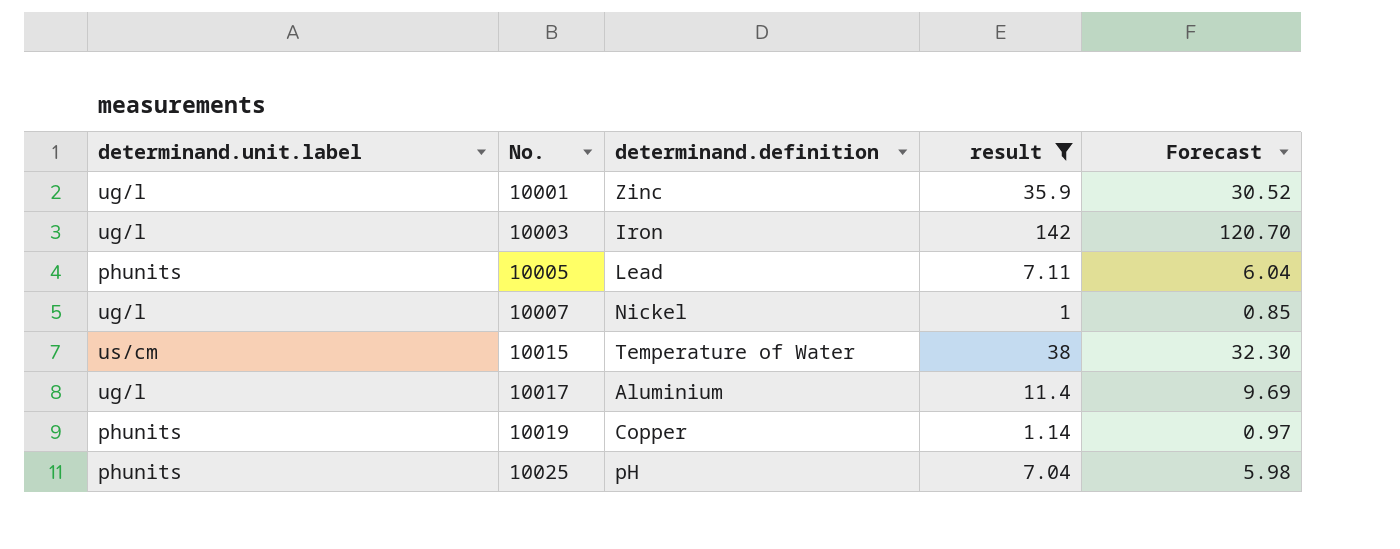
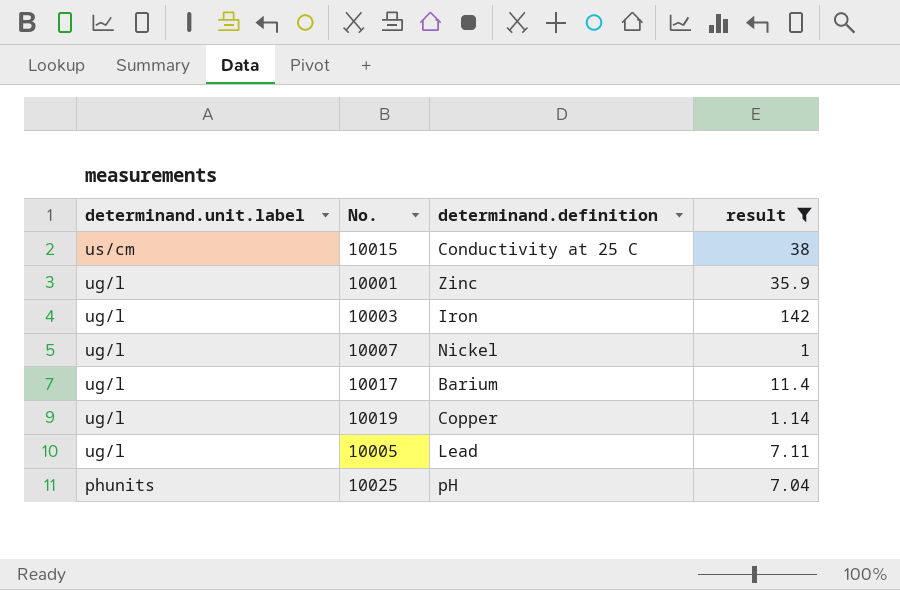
row order: No. ascending -> determinand.unit.label descending
column Forecast | formula: [result] * 0.85 -> none
10015 | determinand.definition: Temperature of Water -> Conductivity at 25 C
10017 | determinand.definition: Aluminium -> Barium
10019 | determinand.unit.label: phunits -> ug/l
10005 | determinand.unit.label: phunits -> ug/l

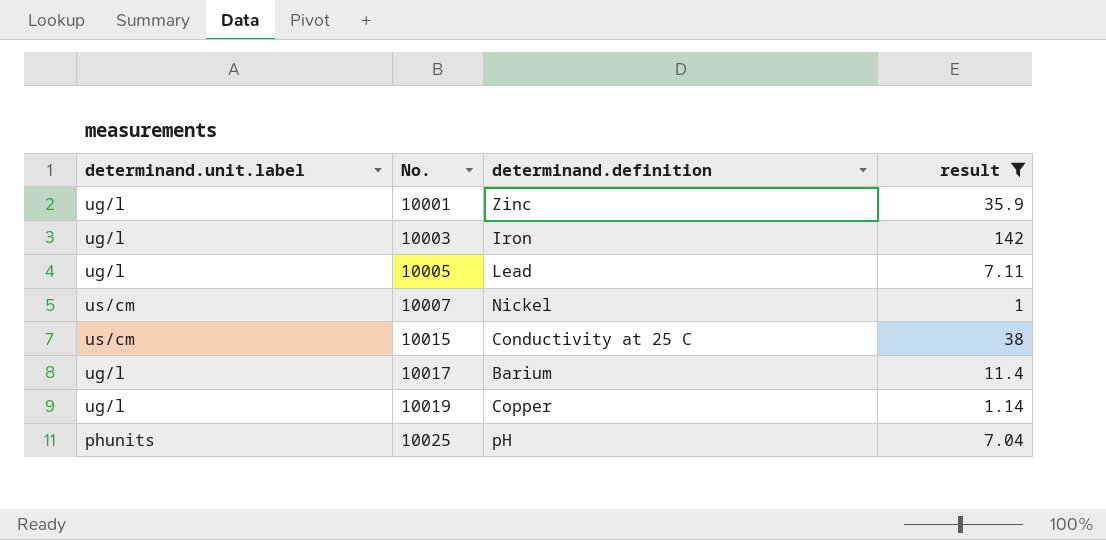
row order: determinand.unit.label descending -> No. ascending
10007 | determinand.unit.label: ug/l -> us/cm

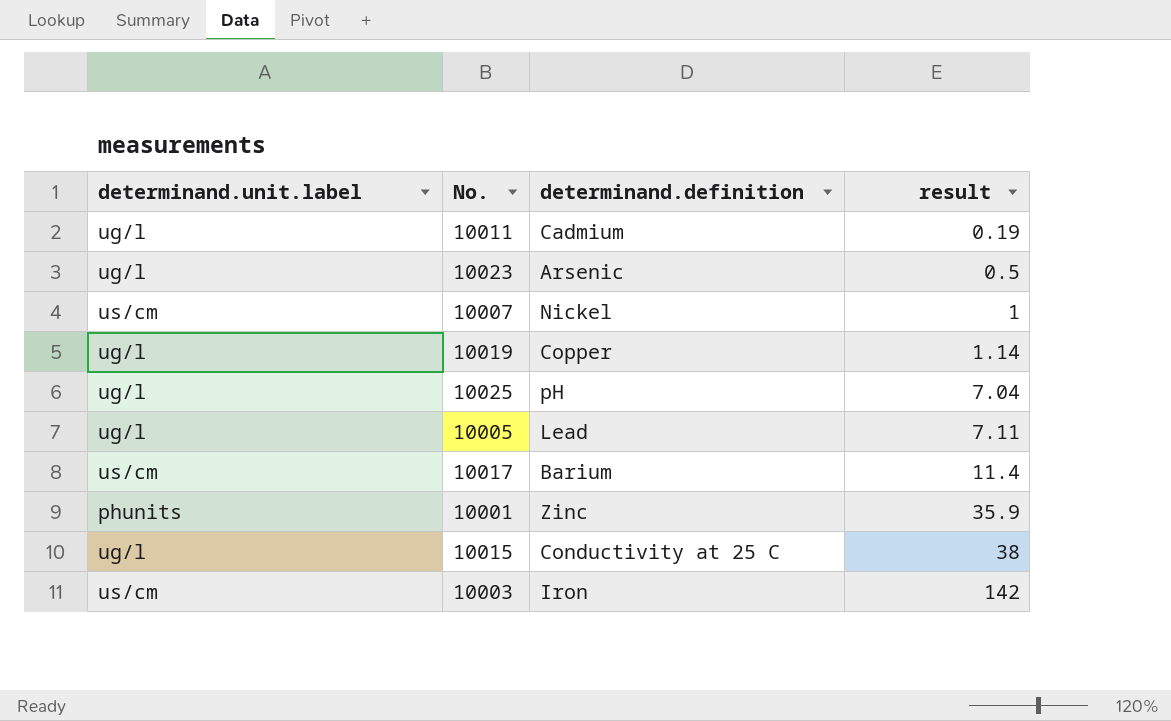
filter: result >= 1 -> none
row order: No. ascending -> result ascending
10025 | determinand.unit.label: phunits -> ug/l
10017 | determinand.unit.label: ug/l -> us/cm
10001 | determinand.unit.label: ug/l -> phunits
10015 | determinand.unit.label: us/cm -> ug/l
10003 | determinand.unit.label: ug/l -> us/cm

